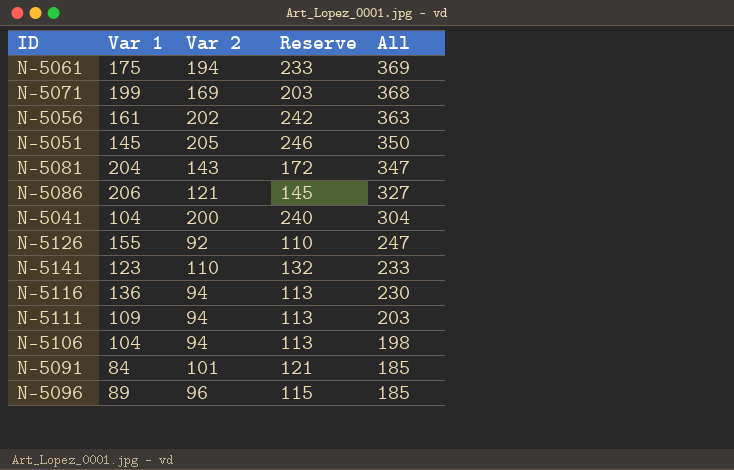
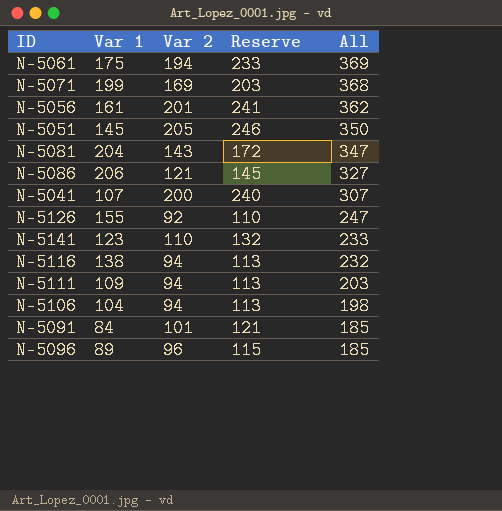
N-5056 | Var 2: 202 -> 201
N-5056 | Reserve: 242 -> 241
N-5056 | All: 363 -> 362
N-5041 | Var 1: 104 -> 107
N-5041 | All: 304 -> 307
N-5116 | Var 1: 136 -> 138
N-5116 | All: 230 -> 232

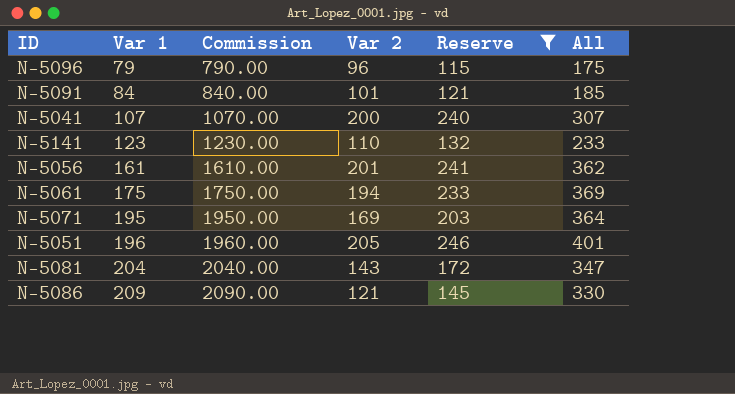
filter: none -> Reserve >= 115
row order: All descending -> Var 1 ascending
column Commission | formula: none -> [Var 1] * 10
N-5096 | Var 1: 89 -> 79
N-5096 | All: 185 -> 175
N-5071 | Var 1: 199 -> 195
N-5071 | All: 368 -> 364
N-5051 | Var 1: 145 -> 196
N-5051 | All: 350 -> 401
N-5086 | Var 1: 206 -> 209
N-5086 | All: 327 -> 330

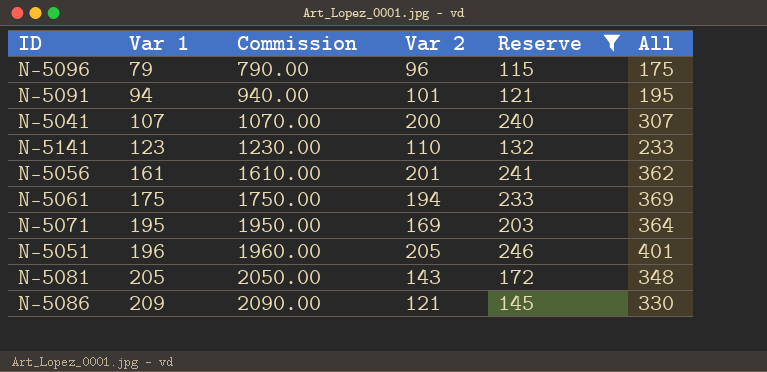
N-5091 | Var 1: 84 -> 94
N-5091 | Commission: 840.00 -> 940.00
N-5091 | All: 185 -> 195
N-5081 | Var 1: 204 -> 205
N-5081 | Commission: 2040.00 -> 2050.00
N-5081 | All: 347 -> 348

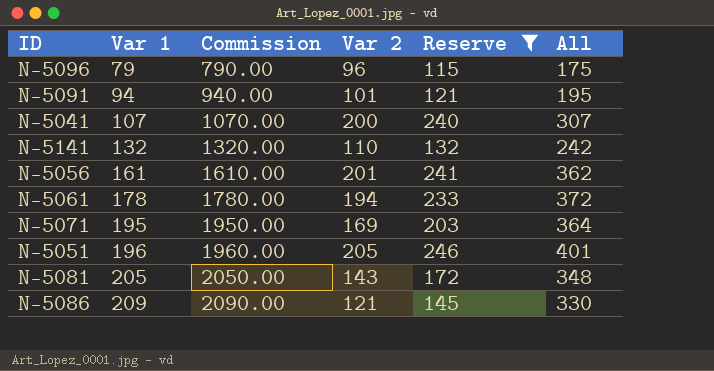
N-5141 | Var 1: 123 -> 132
N-5141 | Commission: 1230.00 -> 1320.00
N-5141 | All: 233 -> 242
N-5061 | Var 1: 175 -> 178
N-5061 | Commission: 1750.00 -> 1780.00
N-5061 | All: 369 -> 372

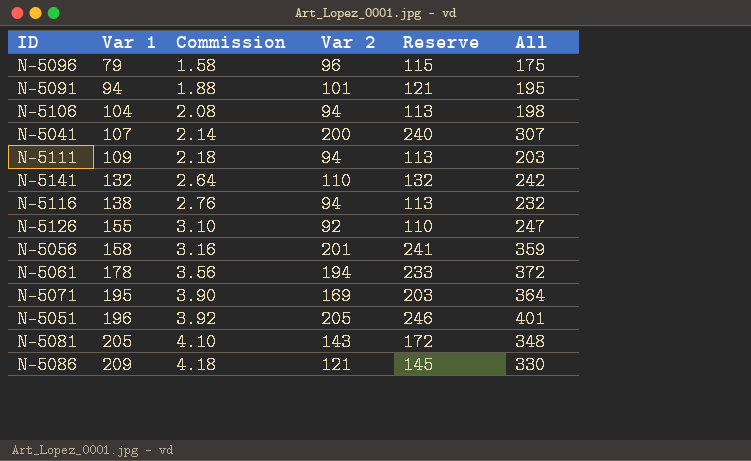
filter: Reserve >= 115 -> none
column Commission | formula: [Var 1] * 10 -> [Var 1] * 0.02
N-5056 | Var 1: 161 -> 158
N-5056 | All: 362 -> 359

